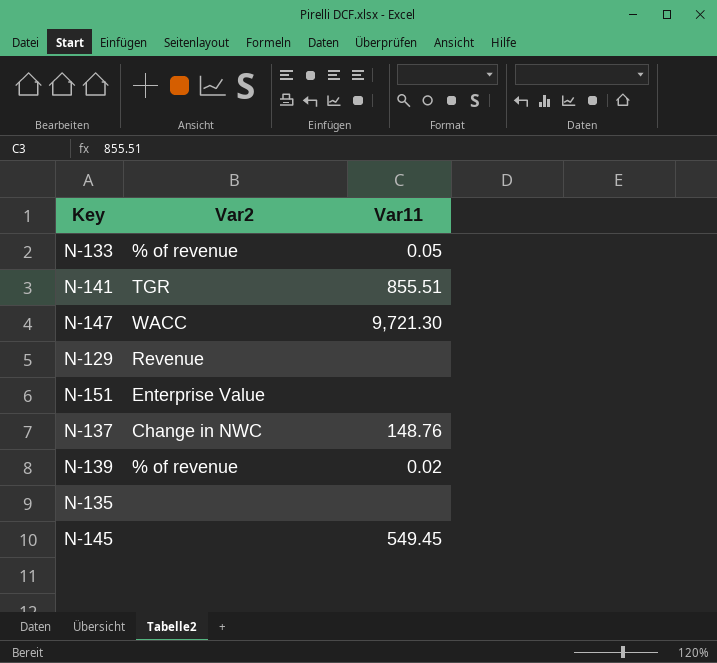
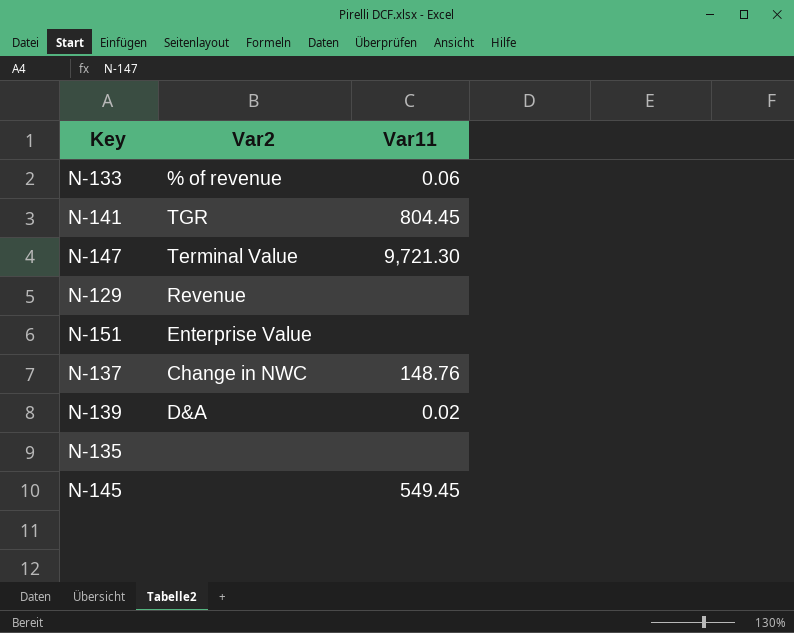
N-133 | Var11: 0.05 -> 0.06
N-141 | Var11: 855.51 -> 804.45
N-147 | Var2: WACC -> Terminal Value
N-139 | Var2: % of revenue -> D&A

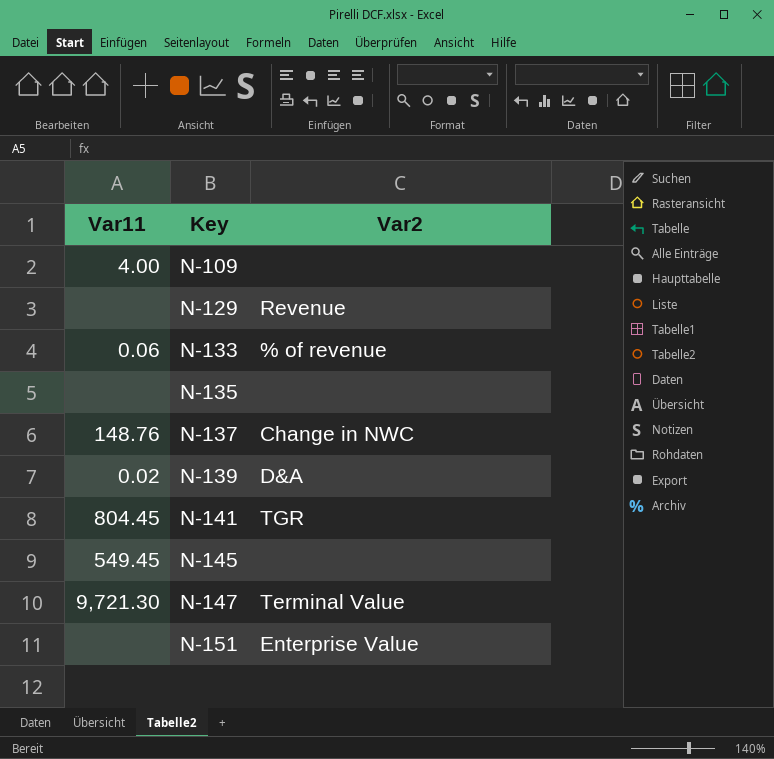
row order: none -> Key ascending
column Var11 | position: 3 -> 1
row N-109: none -> 4.00 | none

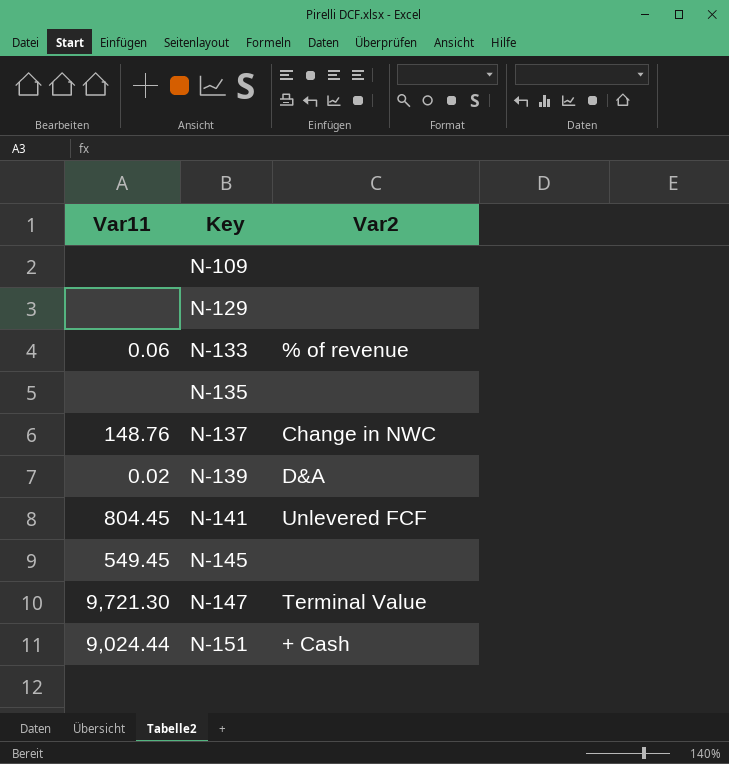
N-109 | Var11: 4.00 -> none
N-129 | Var2: Revenue -> none
N-141 | Var2: TGR -> Unlevered FCF
N-151 | Var11: none -> 9,024.44
N-151 | Var2: Enterprise Value -> + Cash

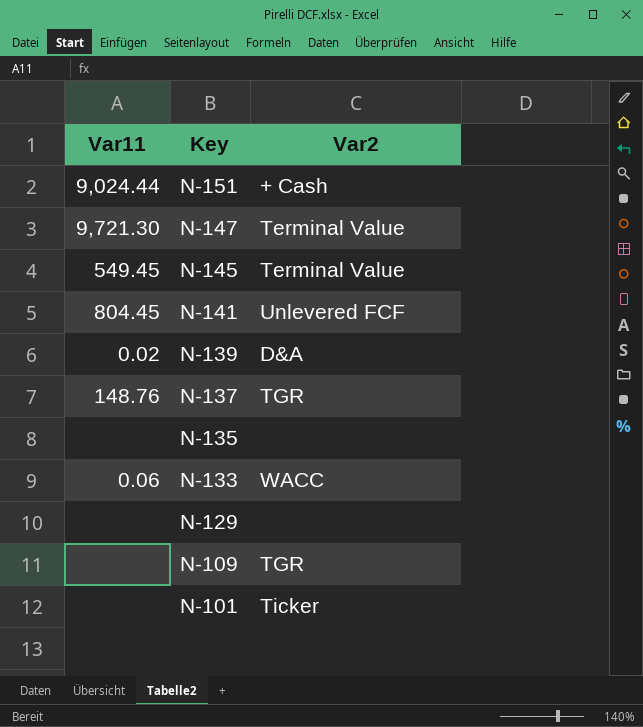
row order: Key ascending -> Key descending
N-145 | Var2: none -> Terminal Value
N-137 | Var2: Change in NWC -> TGR
N-133 | Var2: % of revenue -> WACC
N-109 | Var2: none -> TGR
row N-101: none -> none | Ticker

